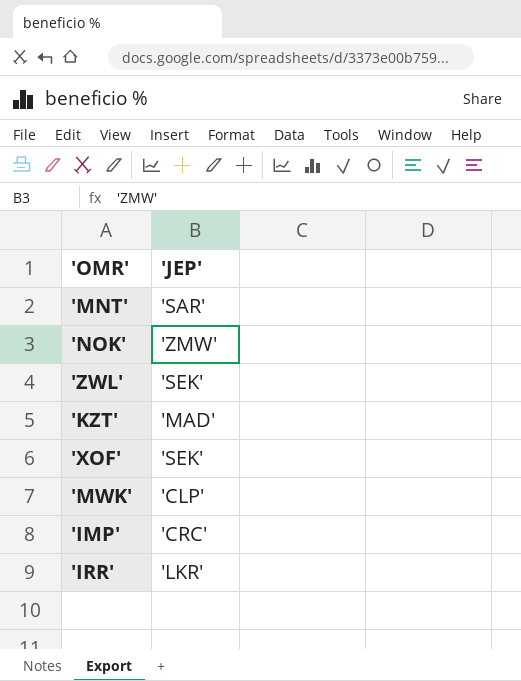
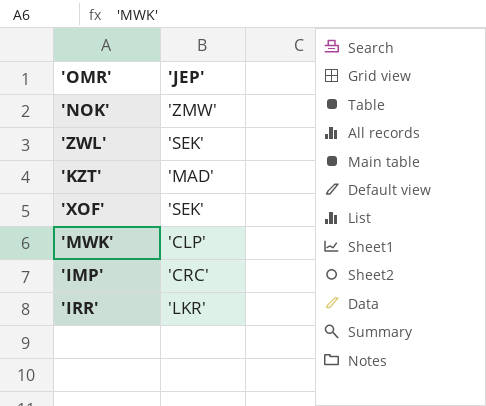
row 'MNT': 'SAR' -> none

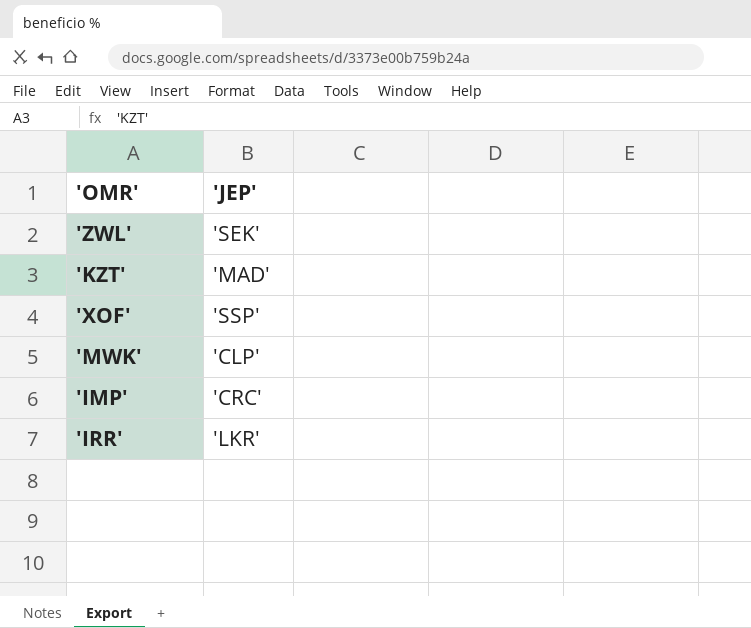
row 'NOK': 'ZMW' -> none
'XOF' | 'JEP': 'SEK' -> 'SSP'

